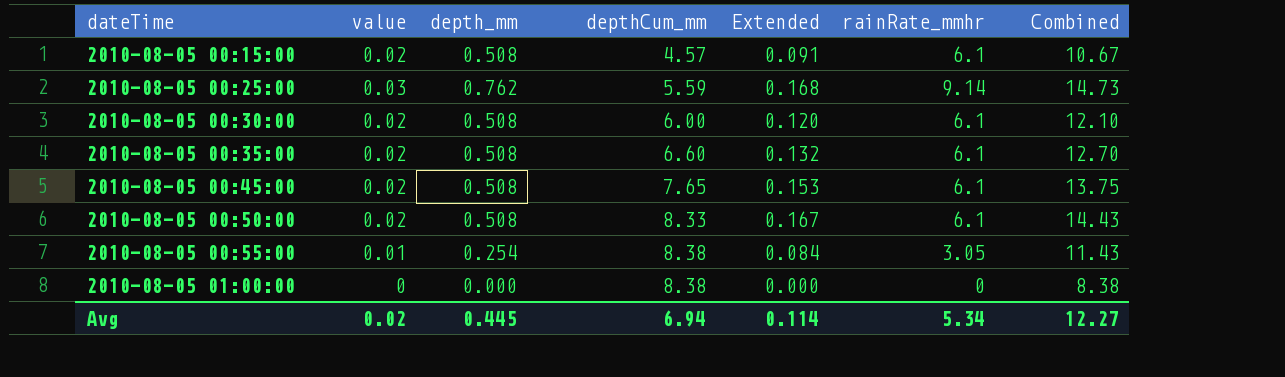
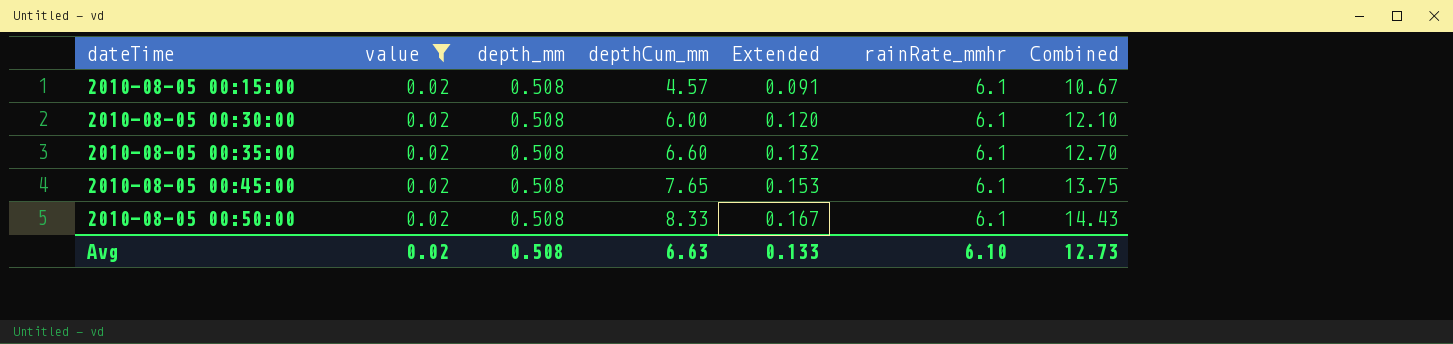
filter: none -> value = 0.02
Avg | depth_mm: 0.445 -> 0.508
Avg | depthCum_mm: 6.94 -> 6.63
Avg | Extended: 0.114 -> 0.133
Avg | rainRate_mmhr: 5.34 -> 6.10
Avg | Combined: 12.27 -> 12.73

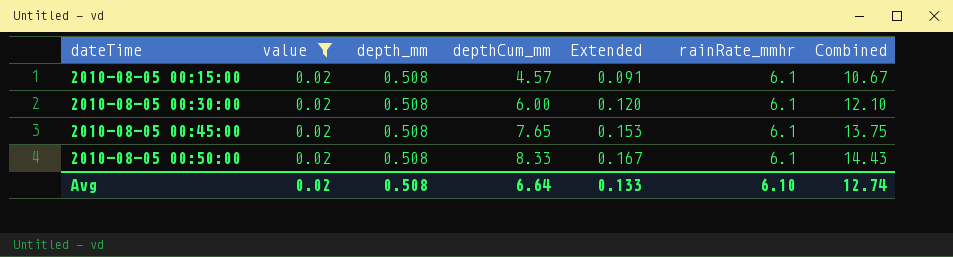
row 2010-08-05 00:35:00: 0.02 | 0.508 | 6.60 | 0.132 | 6.1 | 12.70 -> none
Avg | depthCum_mm: 6.63 -> 6.64
Avg | Combined: 12.73 -> 12.74

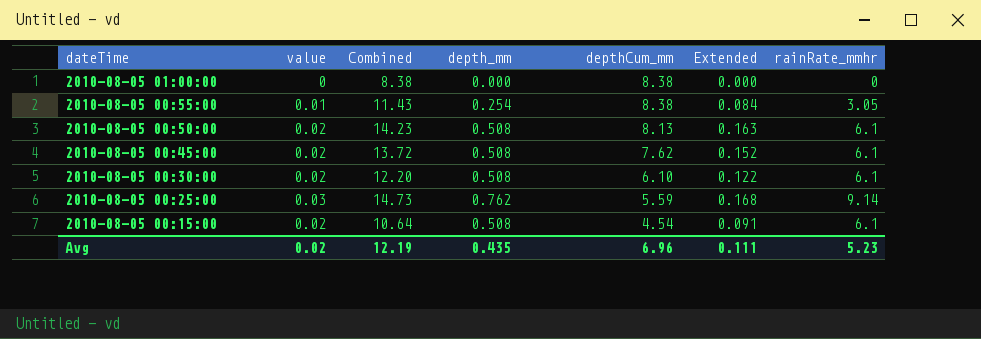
filter: value = 0.02 -> none
row order: dateTime ascending -> dateTime descending
column Combined | position: 7 -> 3
2010-08-05 00:50:00 | Combined: 14.43 -> 14.23
2010-08-05 00:50:00 | depthCum_mm: 8.33 -> 8.13
2010-08-05 00:50:00 | Extended: 0.167 -> 0.163
2010-08-05 00:45:00 | Combined: 13.75 -> 13.72
2010-08-05 00:45:00 | depthCum_mm: 7.65 -> 7.62
2010-08-05 00:45:00 | Extended: 0.153 -> 0.152
2010-08-05 00:30:00 | Combined: 12.10 -> 12.20
2010-08-05 00:30:00 | depthCum_mm: 6.00 -> 6.10
2010-08-05 00:30:00 | Extended: 0.120 -> 0.122
2010-08-05 00:15:00 | Combined: 10.67 -> 10.64
2010-08-05 00:15:00 | depthCum_mm: 4.57 -> 4.54
Avg | Combined: 12.74 -> 12.19
Avg | depth_mm: 0.508 -> 0.435
Avg | depthCum_mm: 6.64 -> 6.96
Avg | Extended: 0.133 -> 0.111
Avg | rainRate_mmhr: 6.10 -> 5.23

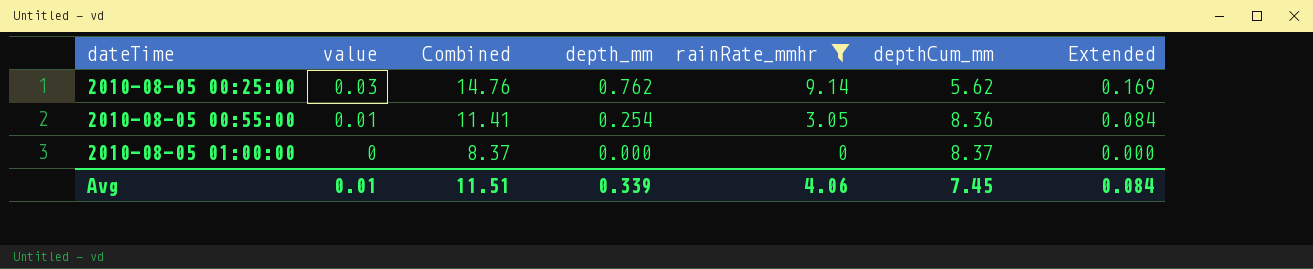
filter: none -> rainRate_mmhr != 6.1
row order: dateTime descending -> dateTime ascending
column rainRate_mmhr | position: 7 -> 5
2010-08-05 00:25:00 | Combined: 14.73 -> 14.76
2010-08-05 00:25:00 | depthCum_mm: 5.59 -> 5.62
2010-08-05 00:25:00 | Extended: 0.168 -> 0.169
2010-08-05 00:55:00 | Combined: 11.43 -> 11.41
2010-08-05 00:55:00 | depthCum_mm: 8.38 -> 8.36
2010-08-05 01:00:00 | Combined: 8.38 -> 8.37
2010-08-05 01:00:00 | depthCum_mm: 8.38 -> 8.37
Avg | value: 0.02 -> 0.01
Avg | Combined: 12.19 -> 11.51
Avg | depth_mm: 0.435 -> 0.339
Avg | rainRate_mmhr: 5.23 -> 4.06
Avg | depthCum_mm: 6.96 -> 7.45
Avg | Extended: 0.111 -> 0.084

